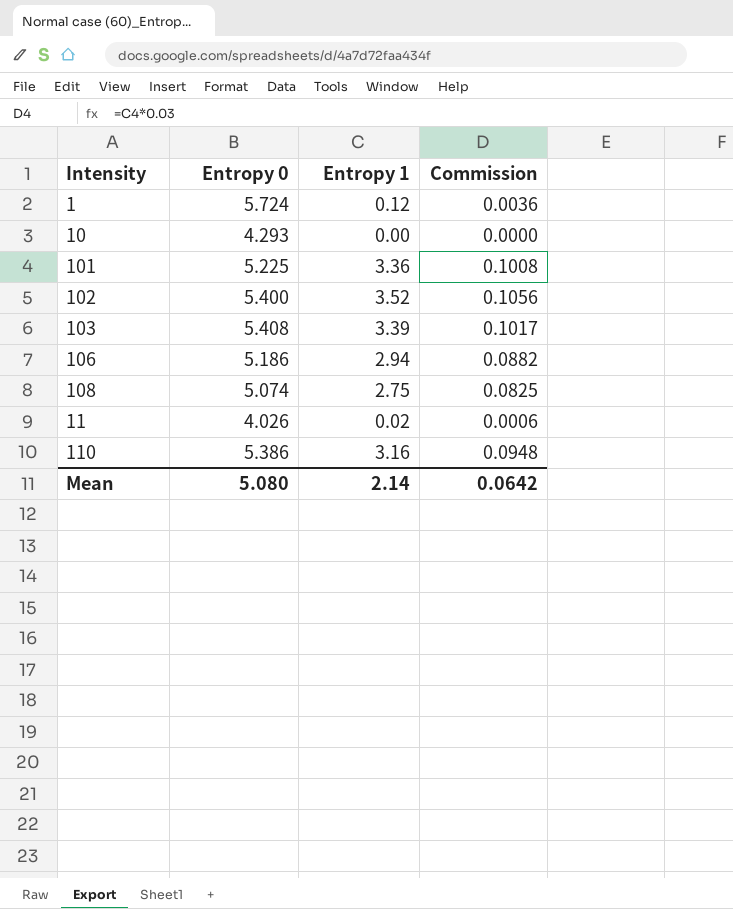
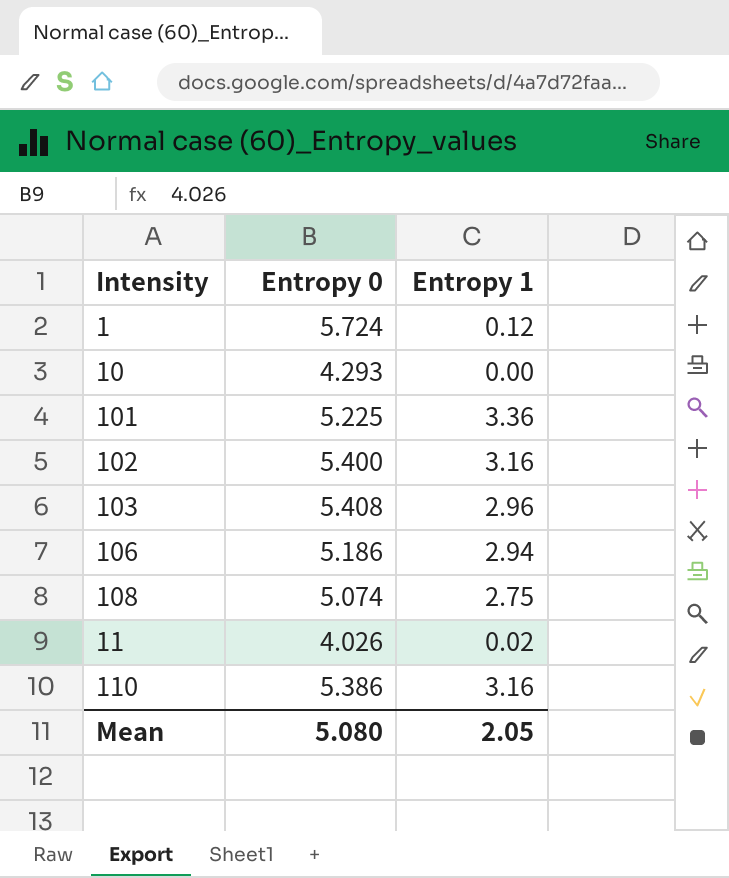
column Commission | formula: [Entropy 1] * 0.03 -> none
102 | Entropy 1: 3.52 -> 3.16
103 | Entropy 1: 3.39 -> 2.96
Mean | Entropy 1: 2.14 -> 2.05

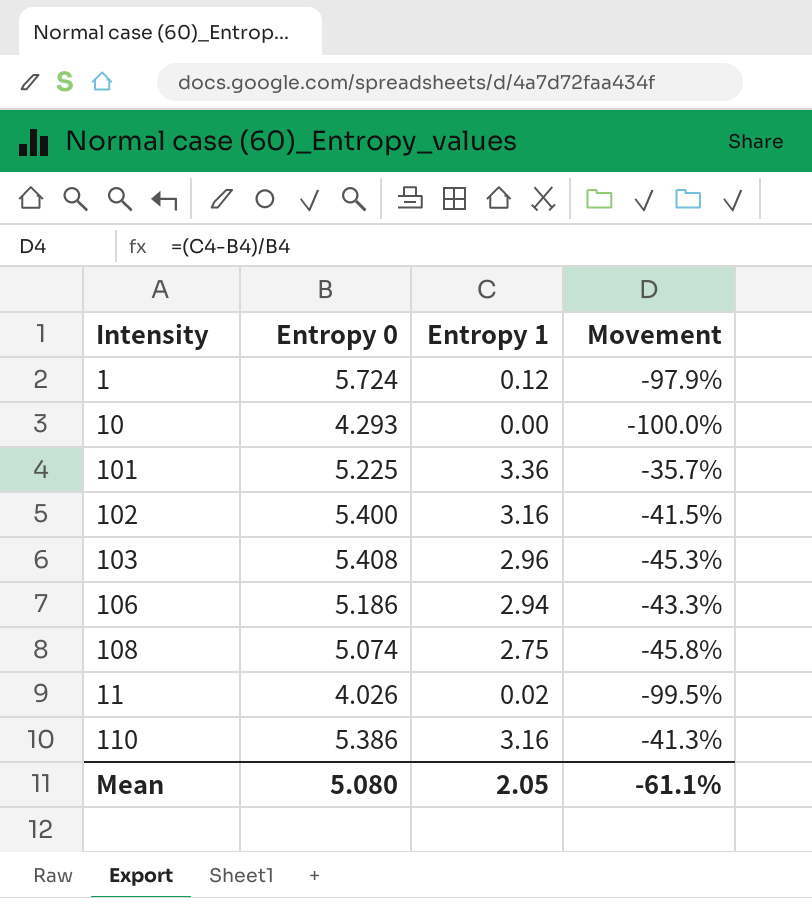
column Movement | formula: none -> ([Entropy 1] - [Entropy 0]) / [Entropy 0]

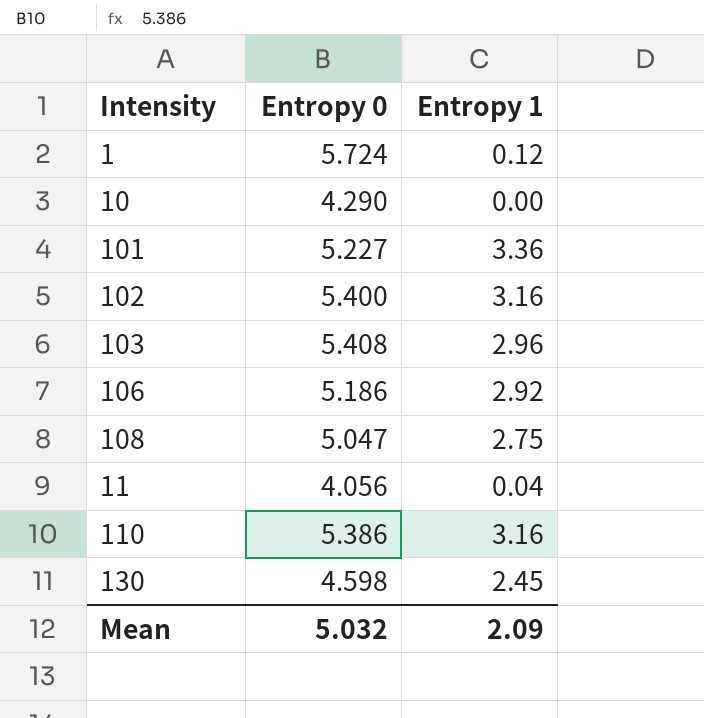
column Movement | formula: ([Entropy 1] - [Entropy 0]) / [Entropy 0] -> none
10 | Entropy 0: 4.293 -> 4.290
101 | Entropy 0: 5.225 -> 5.227
106 | Entropy 1: 2.94 -> 2.92
108 | Entropy 0: 5.074 -> 5.047
11 | Entropy 0: 4.026 -> 4.056
11 | Entropy 1: 0.02 -> 0.04
row 130: none -> 4.598 | 2.45
Mean | Entropy 0: 5.080 -> 5.032
Mean | Entropy 1: 2.05 -> 2.09

